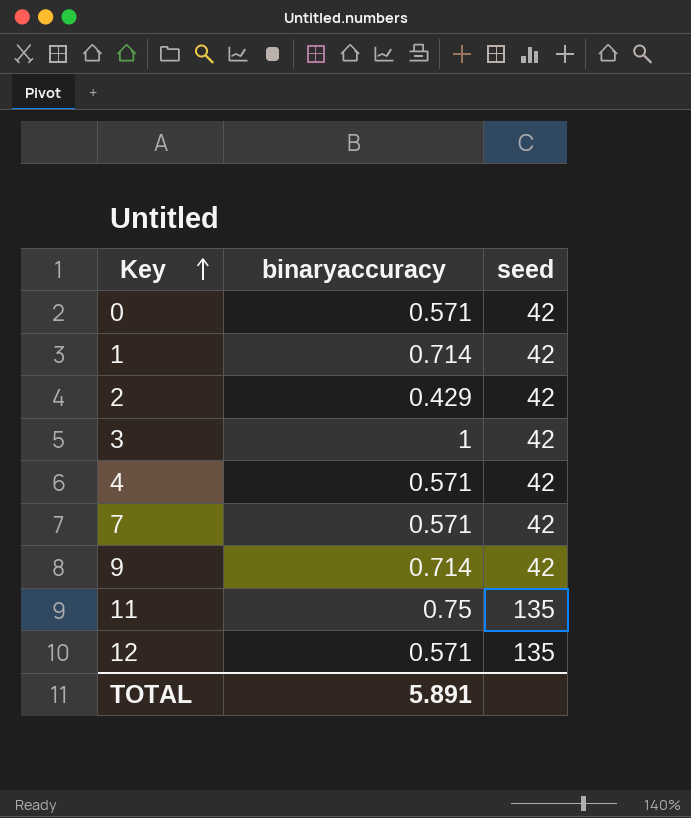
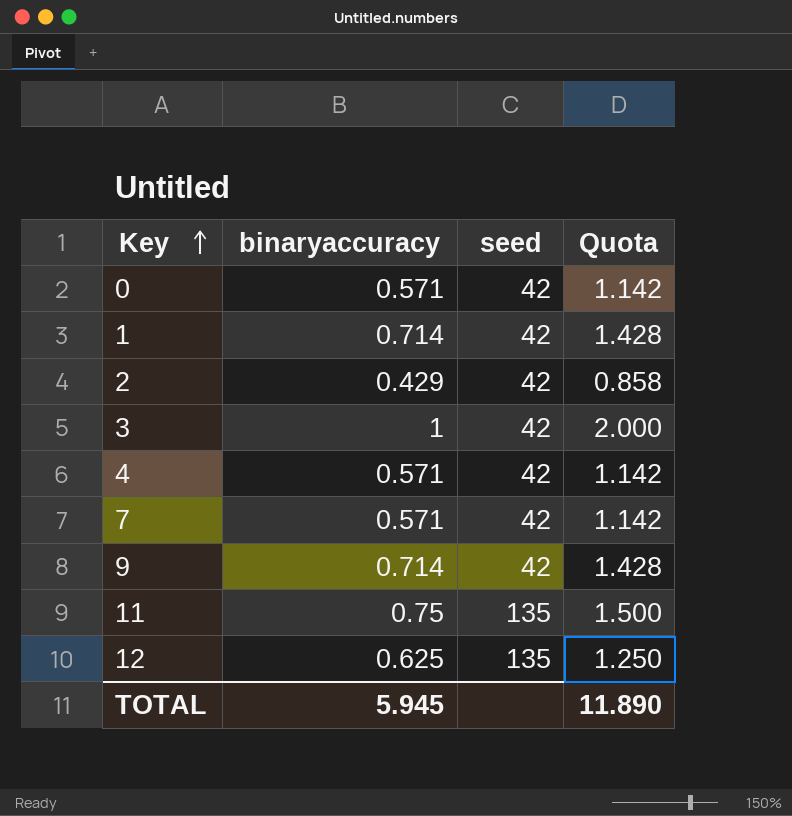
column Quota | formula: none -> [binaryaccuracy] * 2
12 | binaryaccuracy: 0.571 -> 0.625
TOTAL | binaryaccuracy: 5.891 -> 5.945

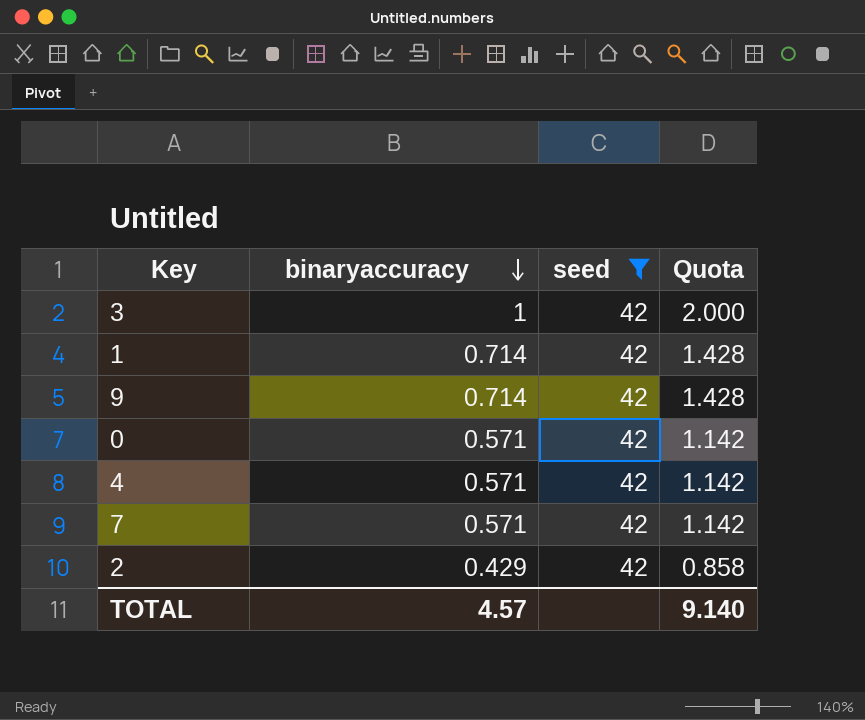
filter: none -> seed = 42
row order: Key ascending -> binaryaccuracy descending
TOTAL | binaryaccuracy: 5.945 -> 4.57
TOTAL | Quota: 11.890 -> 9.140

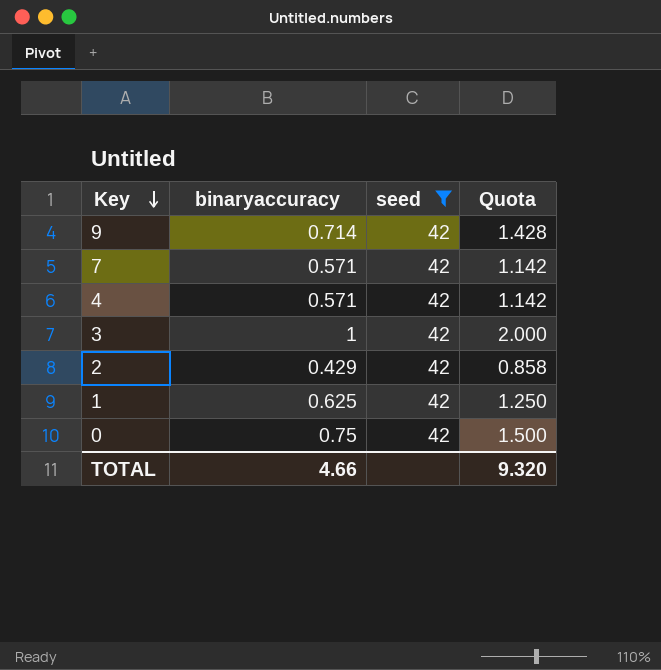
row order: binaryaccuracy descending -> Key descending
1 | binaryaccuracy: 0.714 -> 0.625
1 | Quota: 1.428 -> 1.250
0 | binaryaccuracy: 0.571 -> 0.75
0 | Quota: 1.142 -> 1.500
TOTAL | binaryaccuracy: 4.57 -> 4.66
TOTAL | Quota: 9.140 -> 9.320

